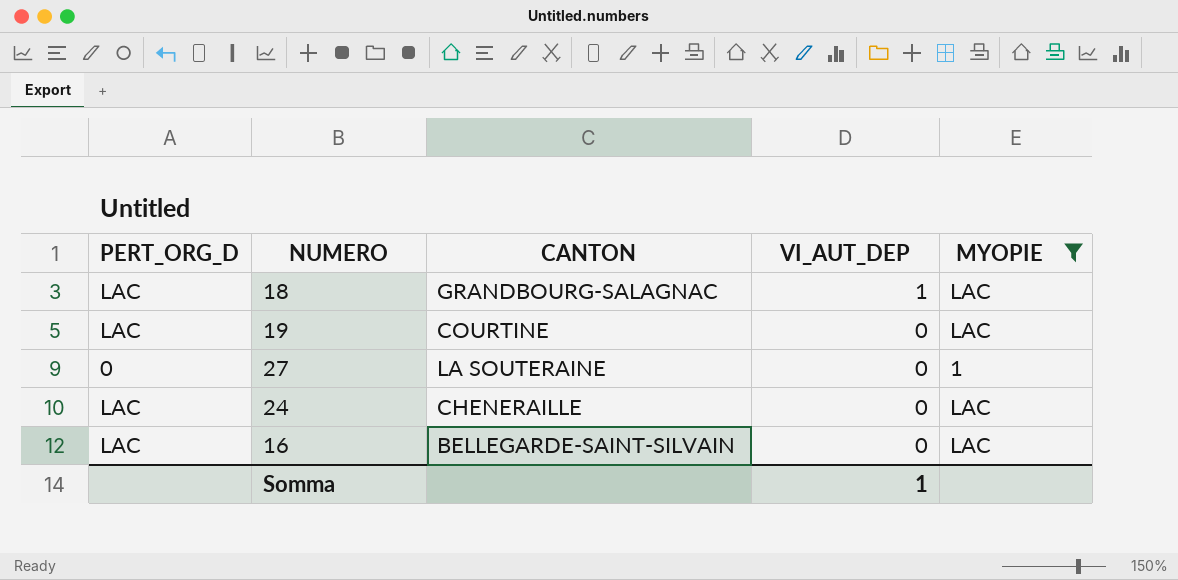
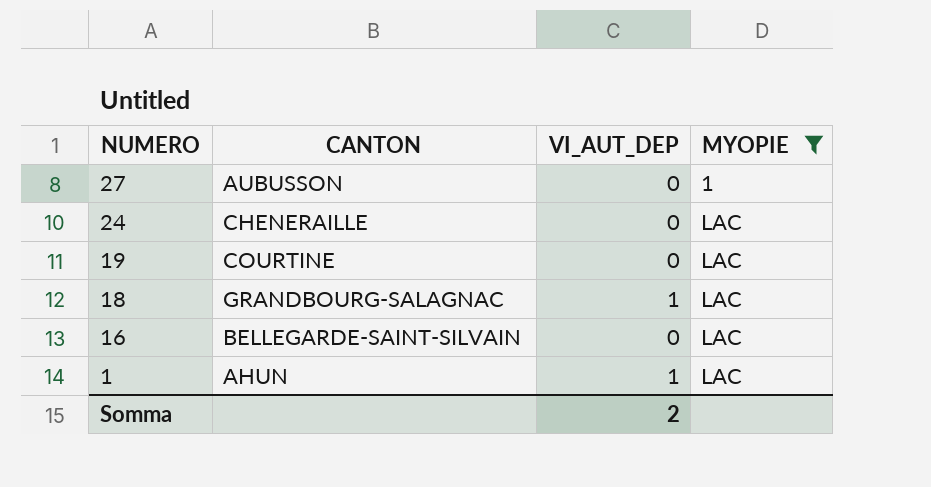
row order: VI_AUT_DEP descending -> NUMERO descending
column PERT_ORG_D | position: 1 -> none
27 | CANTON: LA SOUTERAINE -> AUBUSSON
row 1: none -> AHUN | 1 | LAC
Somma | VI_AUT_DEP: 1 -> 2

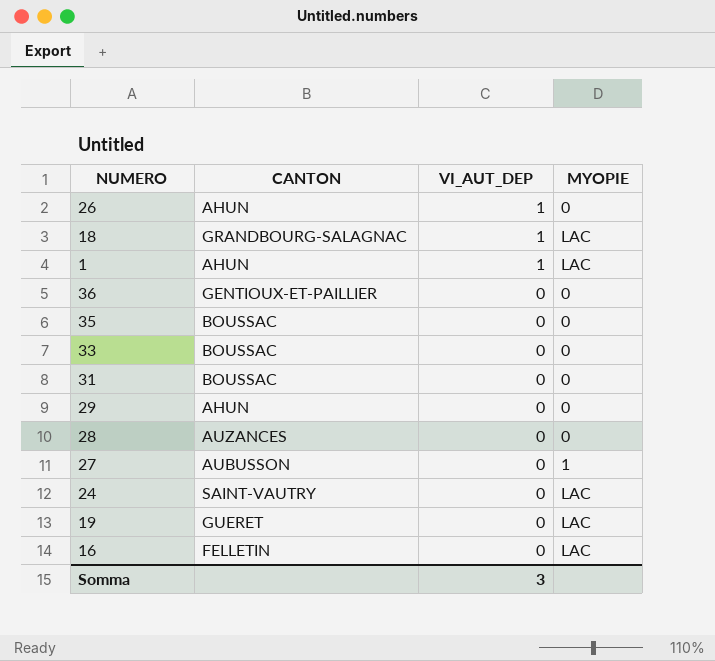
filter: MYOPIE != 0 -> none
row order: NUMERO descending -> VI_AUT_DEP descending
24 | CANTON: CHENERAILLE -> SAINT-VAUTRY
19 | CANTON: COURTINE -> GUERET
16 | CANTON: BELLEGARDE-SAINT-SILVAIN -> FELLETIN
Somma | VI_AUT_DEP: 2 -> 3

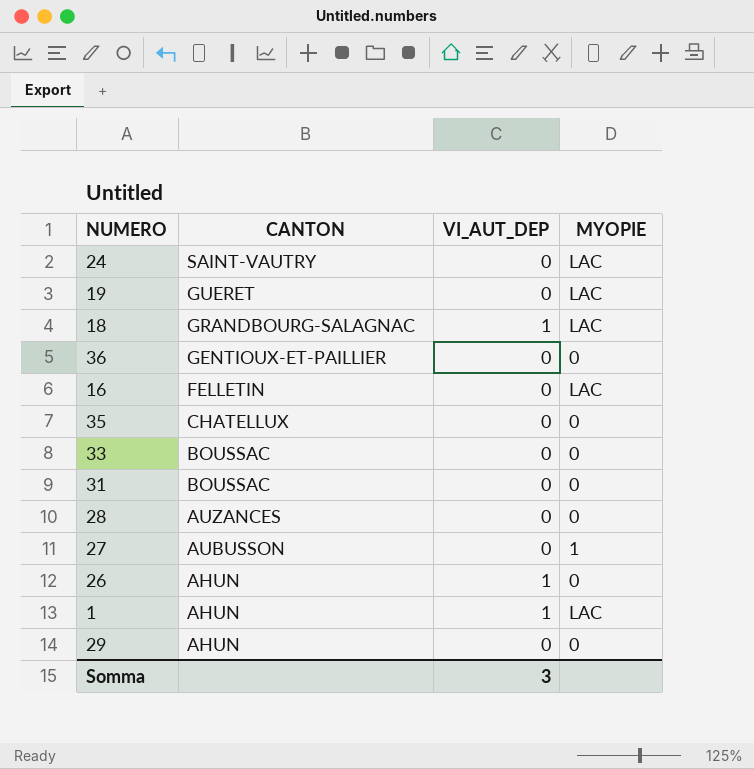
row order: VI_AUT_DEP descending -> CANTON descending
35 | CANTON: BOUSSAC -> CHATELLUX

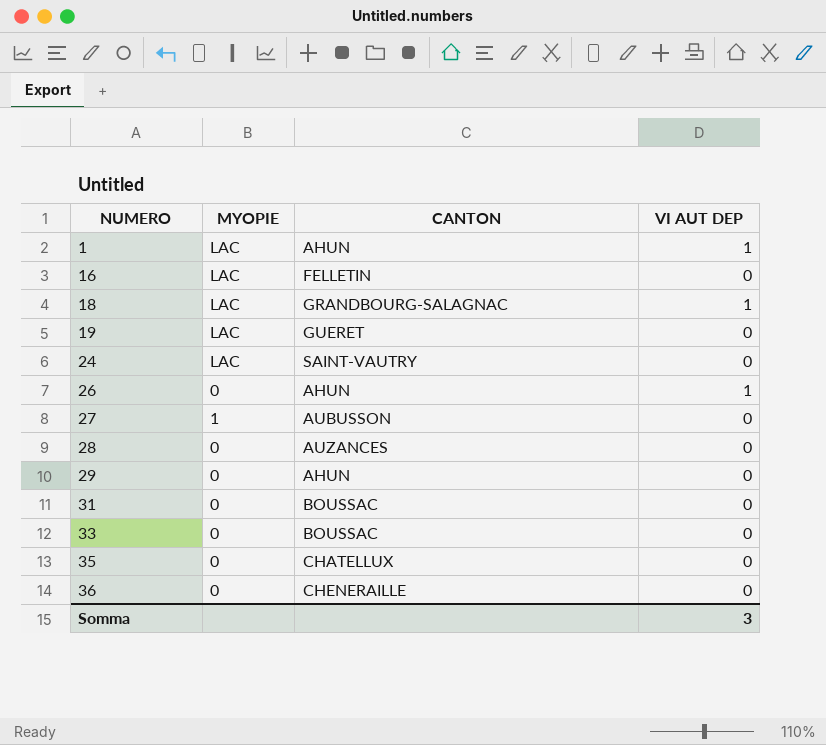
row order: CANTON descending -> NUMERO ascending
column MYOPIE | position: 4 -> 2
column name: VI_AUT_DEP -> VI AUT DEP
36 | CANTON: GENTIOUX-ET-PAILLIER -> CHENERAILLE

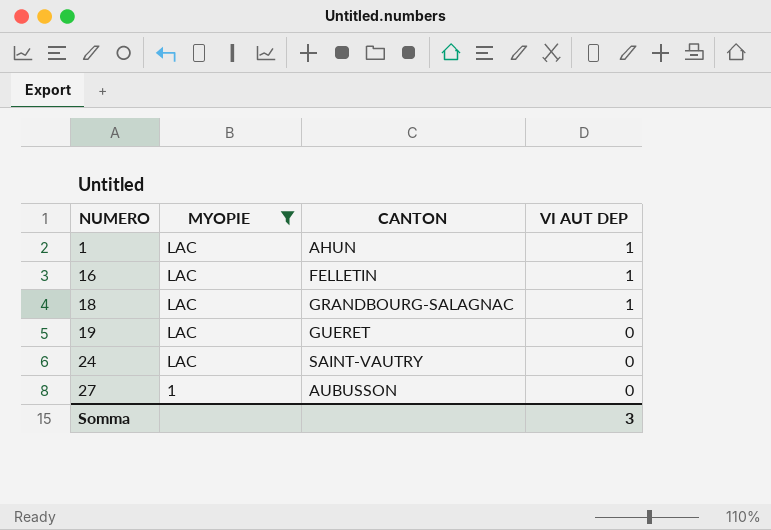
filter: none -> MYOPIE != 0
16 | VI AUT DEP: 0 -> 1

